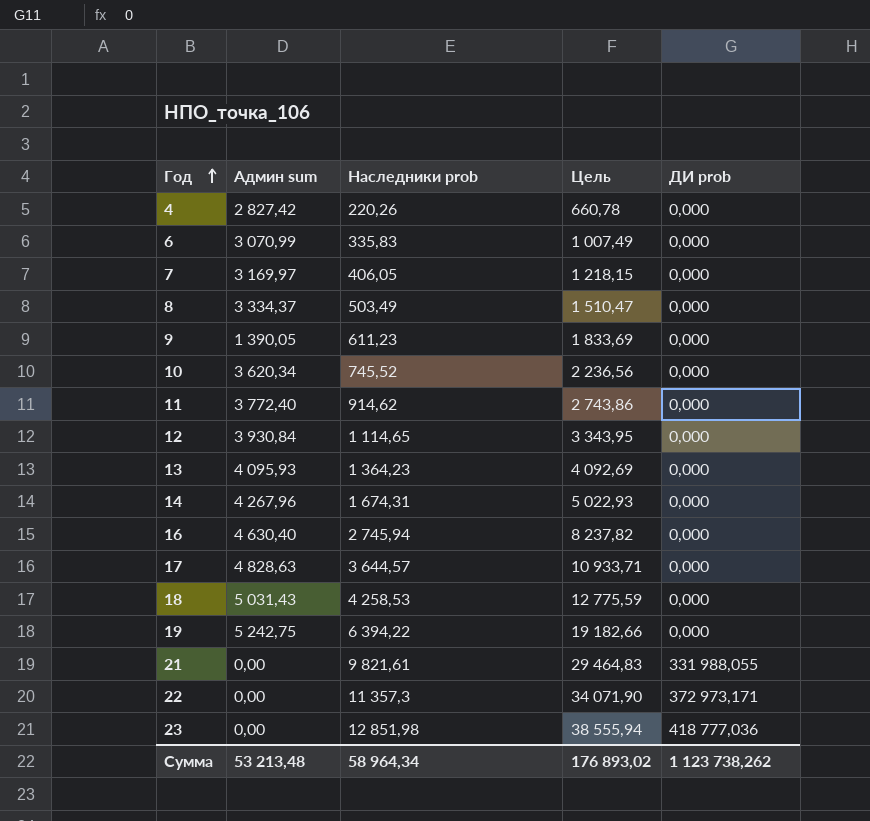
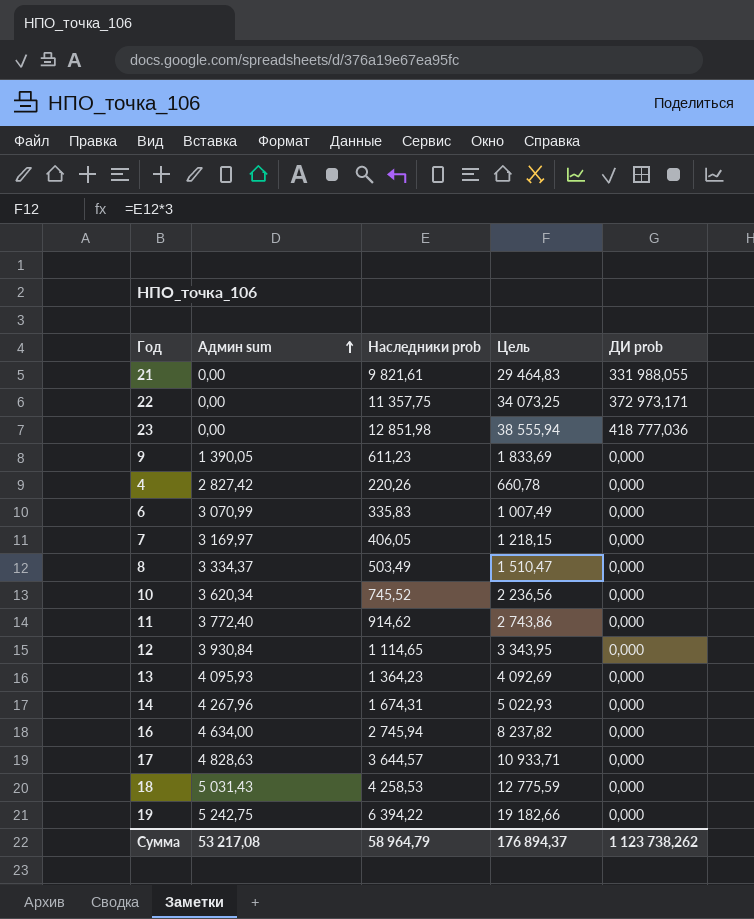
row order: Год ascending -> Админ sum ascending
22 | Наследники prob: 11 357,3 -> 11 357,75
22 | Цель: 34 071,90 -> 34 073,25
16 | Админ sum: 4 630,40 -> 4 634,00
Сумма | Админ sum: 53 213,48 -> 53 217,08
Сумма | Наследники prob: 58 964,34 -> 58 964,79
Сумма | Цель: 176 893,02 -> 176 894,37

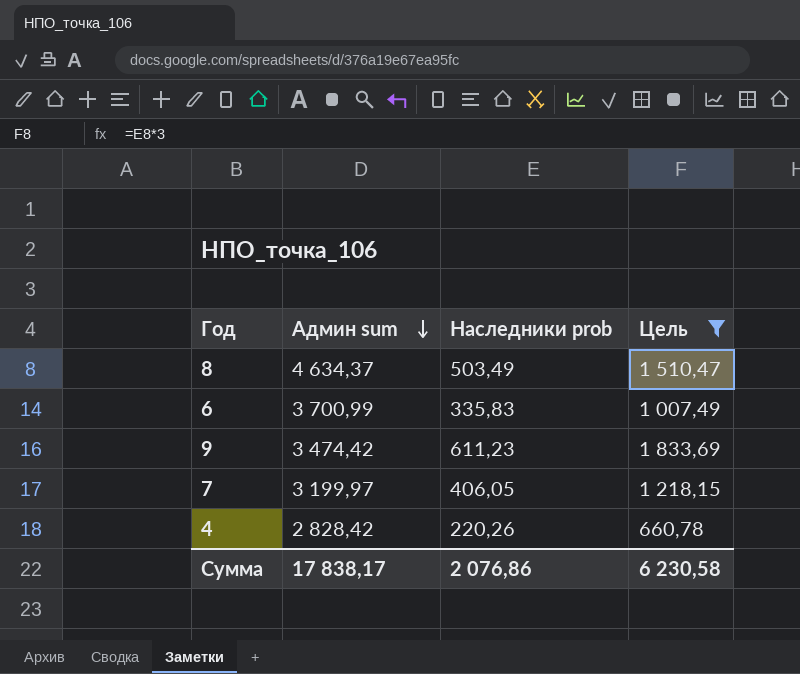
filter: none -> Цель <= 1 833,69
row order: Админ sum ascending -> Админ sum descending
column ДИ prob | position: 5 -> none
8 | Админ sum: 3 334,37 -> 4 634,37
6 | Админ sum: 3 070,99 -> 3 700,99
9 | Админ sum: 1 390,05 -> 3 474,42
7 | Админ sum: 3 169,97 -> 3 199,97
4 | Админ sum: 2 827,42 -> 2 828,42
Сумма | Админ sum: 53 217,08 -> 17 838,17
Сумма | Наследники prob: 58 964,79 -> 2 076,86
Сумма | Цель: 176 894,37 -> 6 230,58

